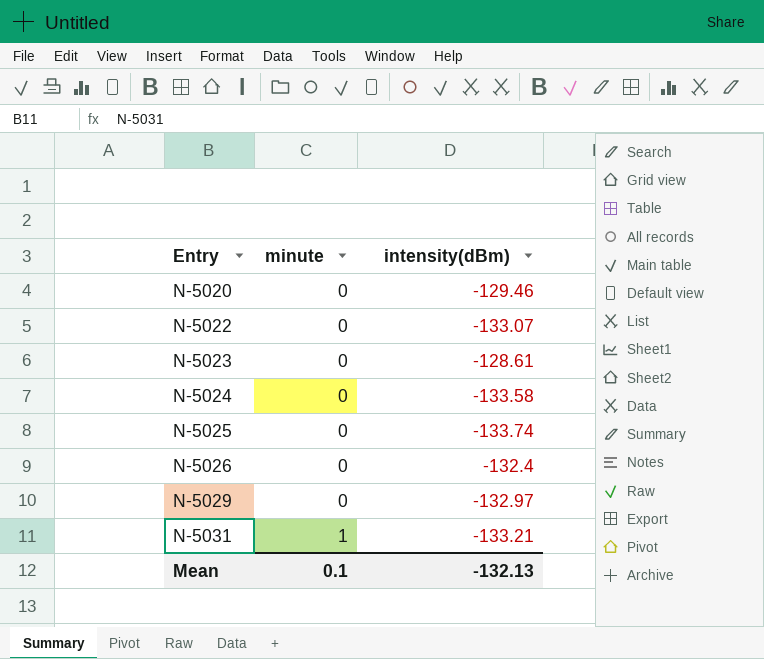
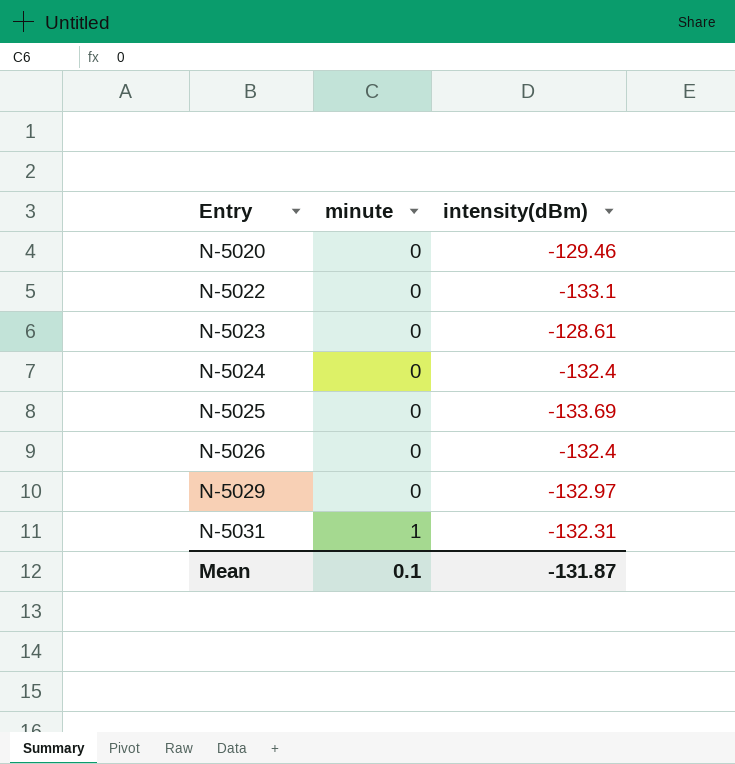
N-5022 | intensity(dBm): -133.07 -> -133.1
N-5024 | intensity(dBm): -133.58 -> -132.4
N-5025 | intensity(dBm): -133.74 -> -133.69
N-5031 | intensity(dBm): -133.21 -> -132.31
Mean | intensity(dBm): -132.13 -> -131.87

